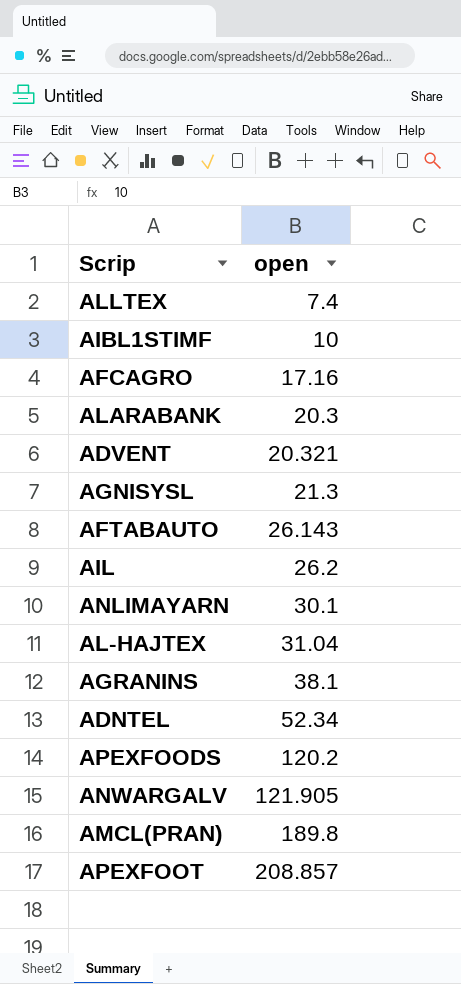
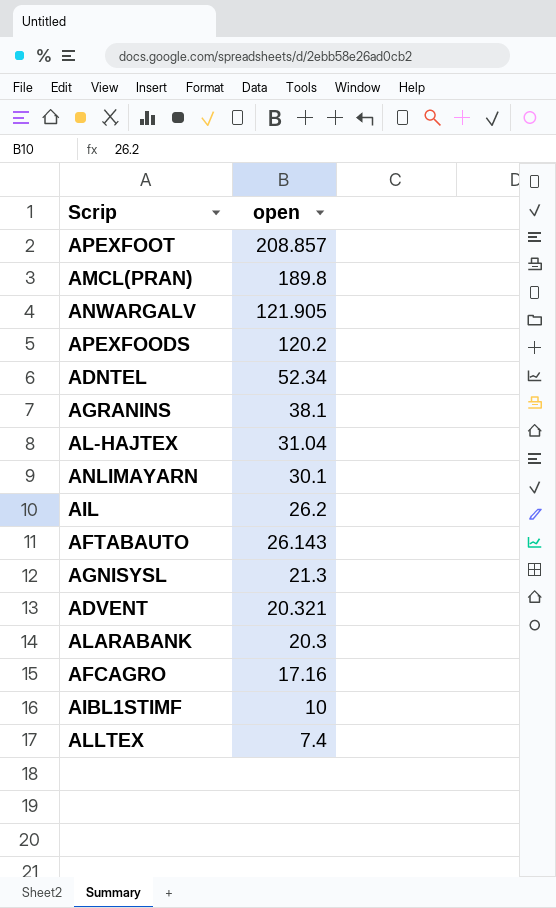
row order: open ascending -> open descending

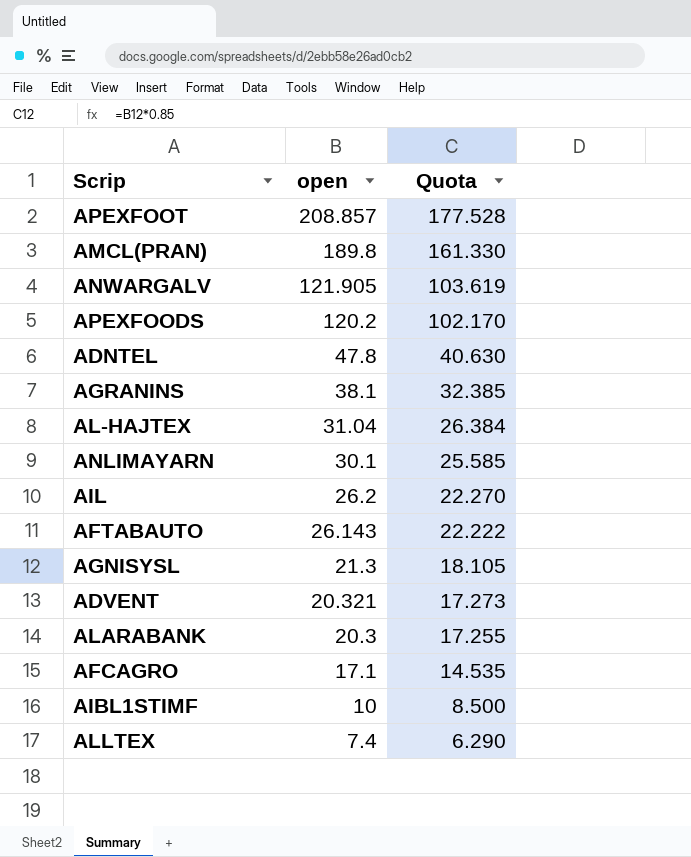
column Quota | formula: none -> [open] * 0.85
ADNTEL | open: 52.34 -> 47.8
AFCAGRO | open: 17.16 -> 17.1

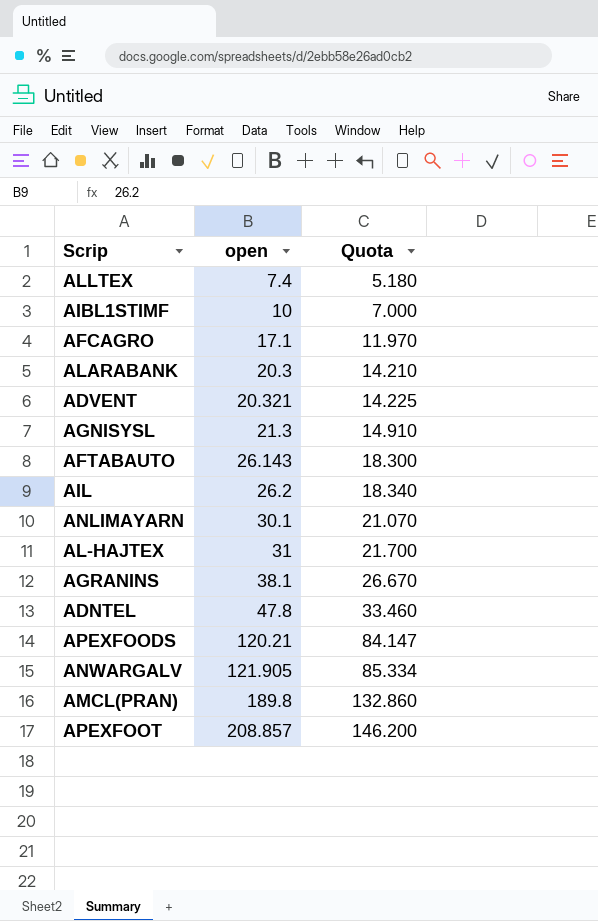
row order: open descending -> open ascending
column Quota | formula: [open] * 0.85 -> [open] * 0.7
AL-HAJTEX | open: 31.04 -> 31
APEXFOODS | open: 120.2 -> 120.21

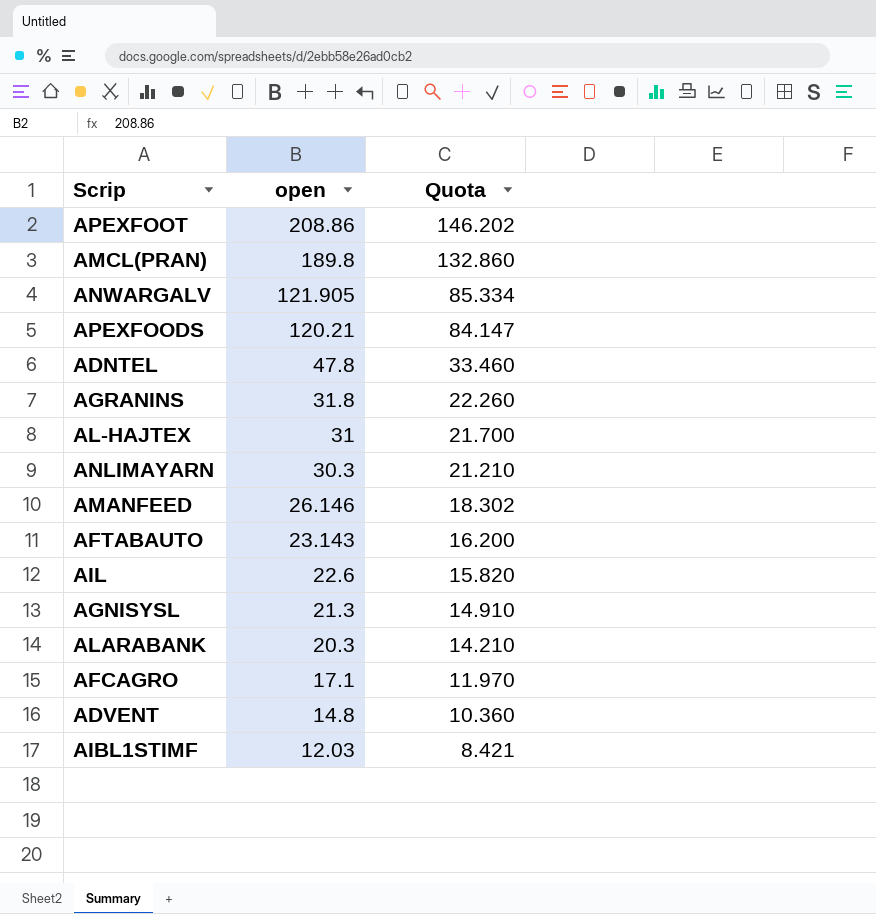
row order: open ascending -> open descending
row ALLTEX: 7.4 | 5.180 -> none
APEXFOOT | open: 208.857 -> 208.86
APEXFOOT | Quota: 146.200 -> 146.202
AGRANINS | open: 38.1 -> 31.8
AGRANINS | Quota: 26.670 -> 22.260
ANLIMAYARN | open: 30.1 -> 30.3
ANLIMAYARN | Quota: 21.070 -> 21.210
row AMANFEED: none -> 26.146 | 18.302
AFTABAUTO | open: 26.143 -> 23.143
AFTABAUTO | Quota: 18.300 -> 16.200
AIL | open: 26.2 -> 22.6
AIL | Quota: 18.340 -> 15.820
ADVENT | open: 20.321 -> 14.8
ADVENT | Quota: 14.225 -> 10.360
AIBL1STIMF | open: 10 -> 12.03
AIBL1STIMF | Quota: 7.000 -> 8.421

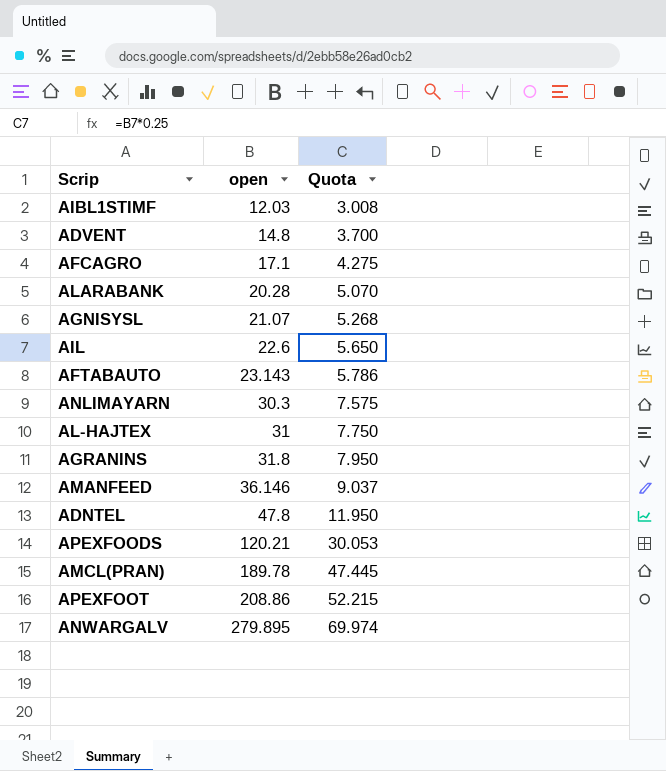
row order: open descending -> open ascending
column Quota | formula: [open] * 0.7 -> [open] * 0.25
ALARABANK | open: 20.3 -> 20.28
AGNISYSL | open: 21.3 -> 21.07
AMANFEED | open: 26.146 -> 36.146
AMCL(PRAN) | open: 189.8 -> 189.78
ANWARGALV | open: 121.905 -> 279.895

